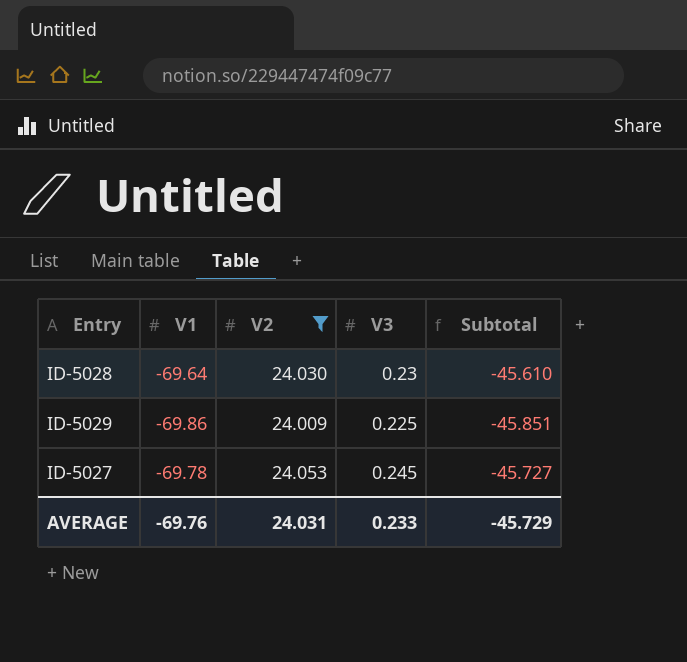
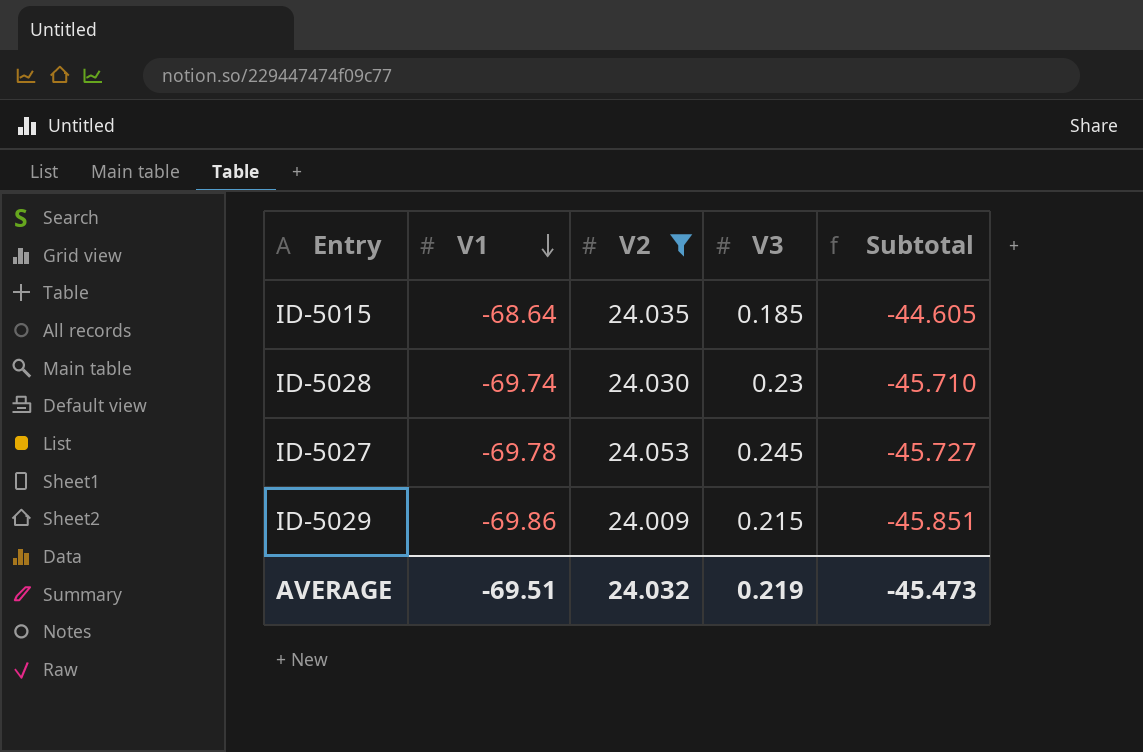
row order: none -> V1 descending
row ID-5015: none -> -68.64 | 24.035 | 0.185 | -44.605
ID-5028 | V1: -69.64 -> -69.74
ID-5028 | Subtotal: -45.610 -> -45.710
ID-5029 | V3: 0.225 -> 0.215
AVERAGE | V1: -69.76 -> -69.51
AVERAGE | V2: 24.031 -> 24.032
AVERAGE | V3: 0.233 -> 0.219
AVERAGE | Subtotal: -45.729 -> -45.473

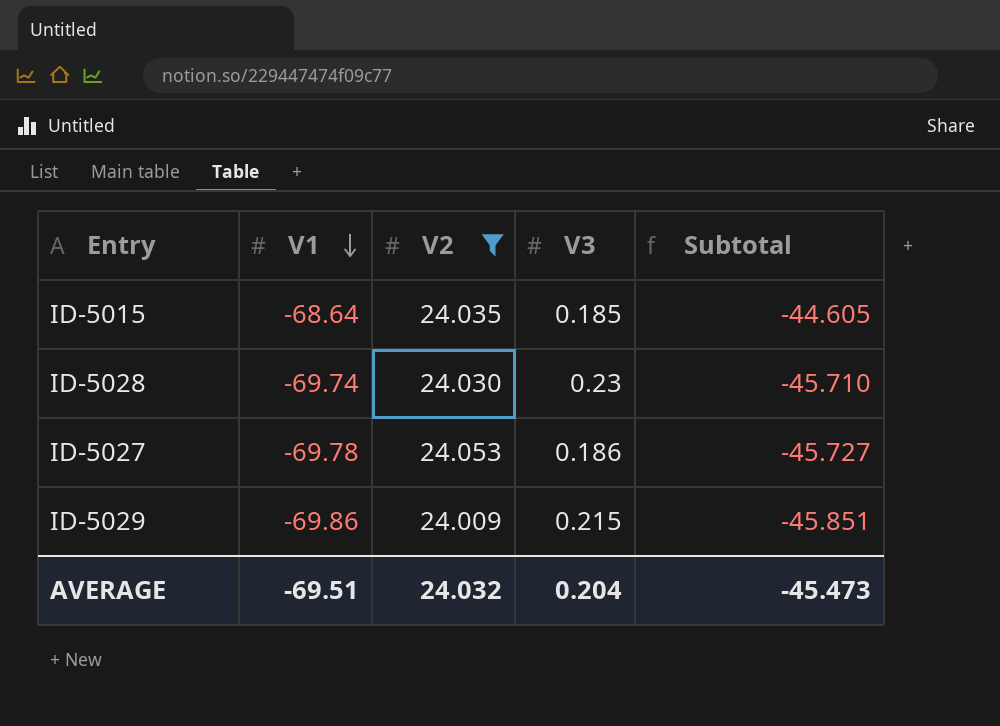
ID-5027 | V3: 0.245 -> 0.186
AVERAGE | V3: 0.219 -> 0.204

